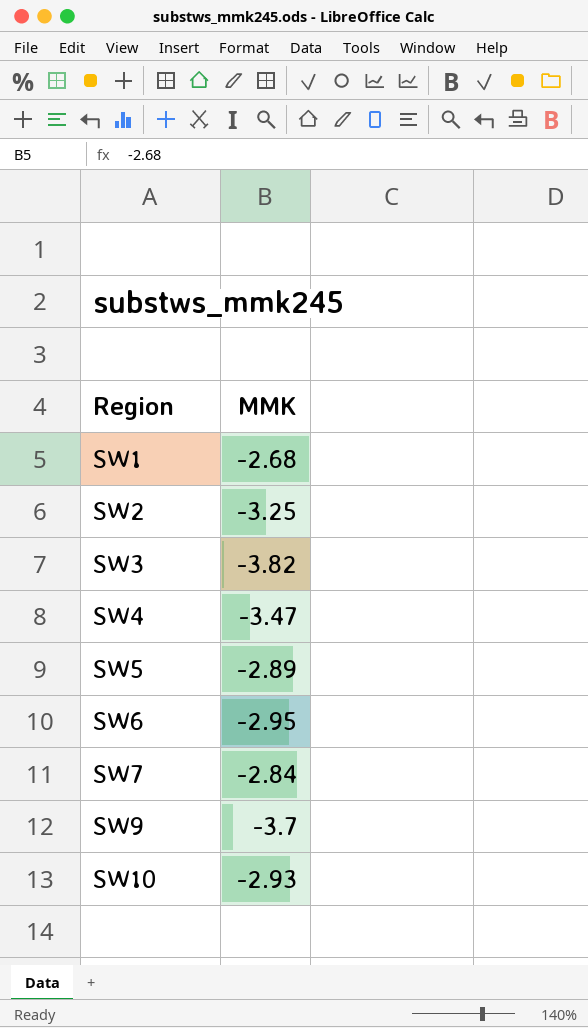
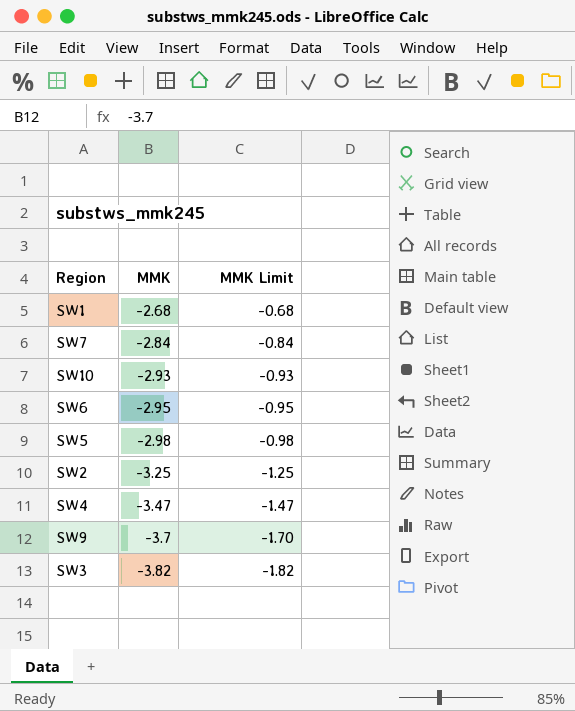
row order: Region ascending -> MMK descending
column MMK Limit | formula: none -> [MMK] + 2
SW5 | MMK: -2.89 -> -2.98

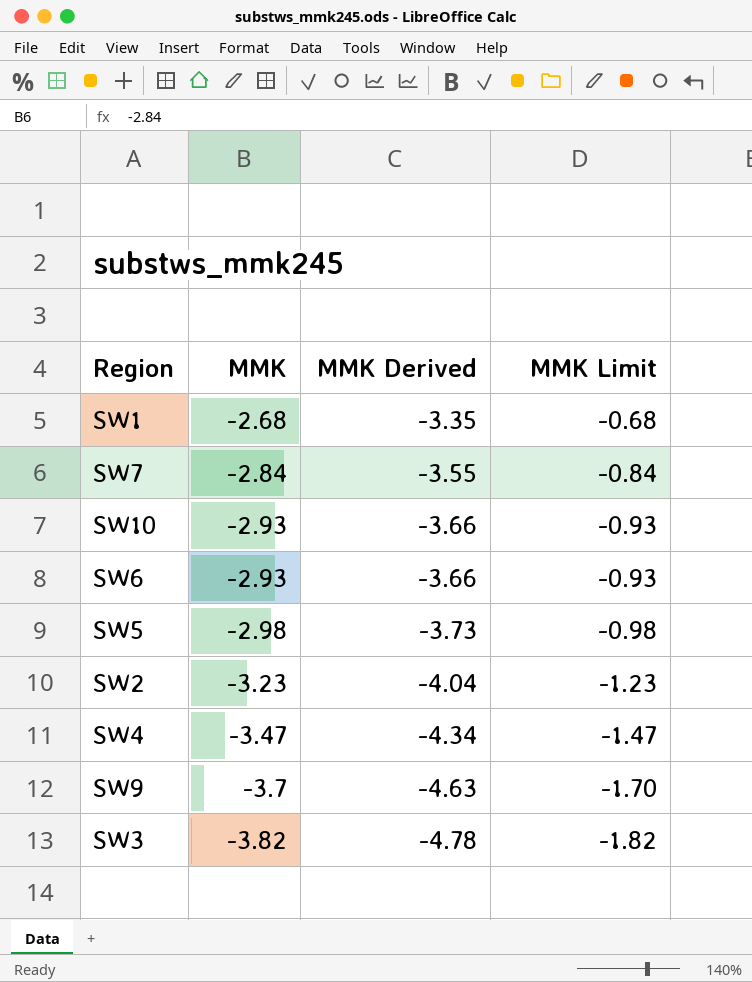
column MMK Derived | formula: none -> [MMK] * 1.25
SW6 | MMK: -2.95 -> -2.93
SW6 | MMK Limit: -0.95 -> -0.93
SW2 | MMK: -3.25 -> -3.23
SW2 | MMK Limit: -1.25 -> -1.23

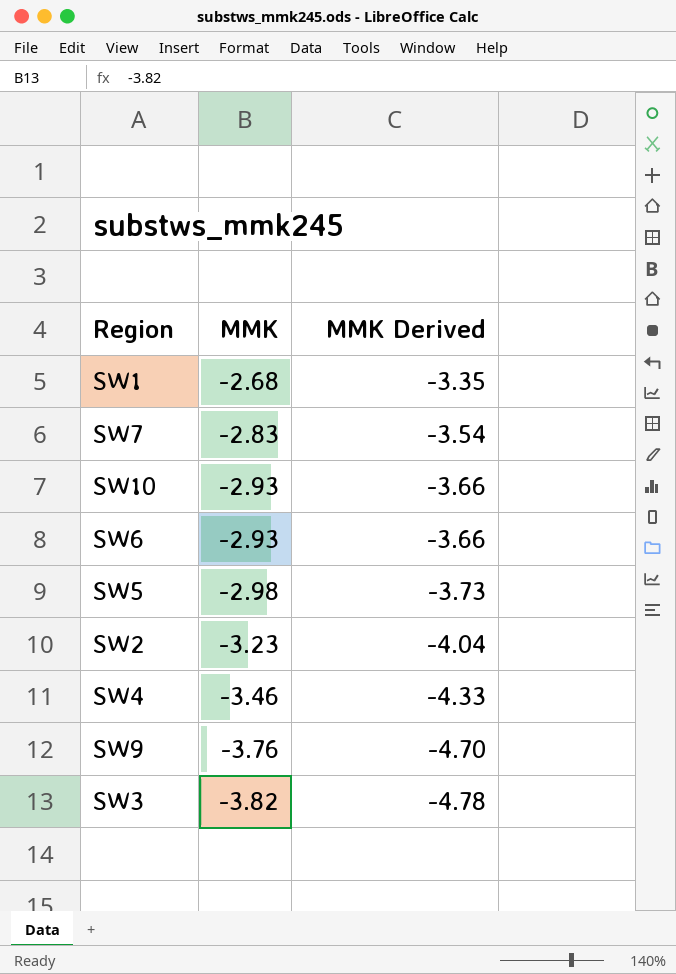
column MMK Limit | formula: [MMK] + 2 -> none
SW7 | MMK: -2.84 -> -2.83
SW7 | MMK Derived: -3.55 -> -3.54
SW4 | MMK: -3.47 -> -3.46
SW4 | MMK Derived: -4.34 -> -4.33
SW9 | MMK: -3.7 -> -3.76
SW9 | MMK Derived: -4.63 -> -4.70

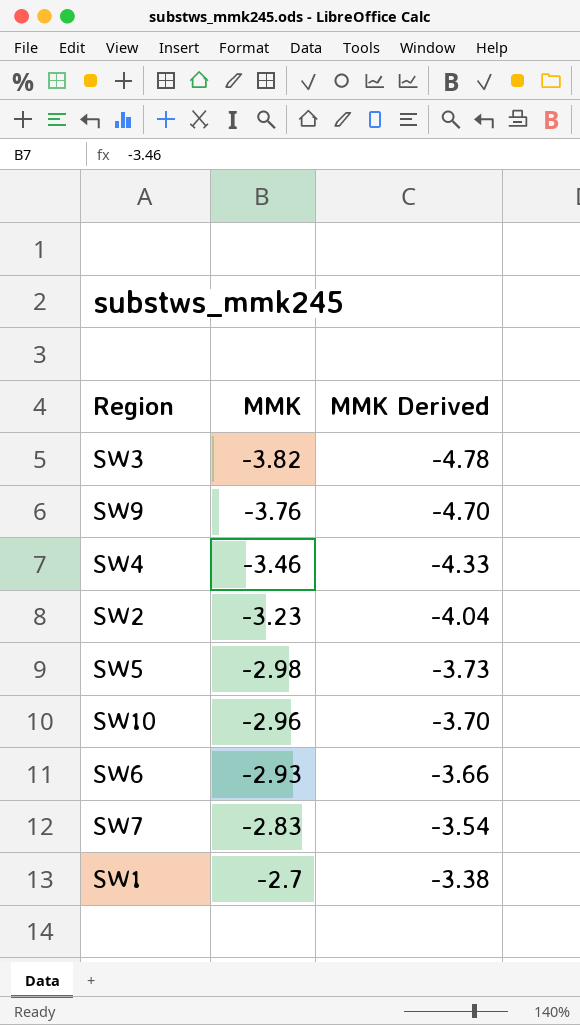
row order: MMK descending -> MMK ascending
SW10 | MMK: -2.93 -> -2.96
SW10 | MMK Derived: -3.66 -> -3.70
SW1 | MMK: -2.68 -> -2.7
SW1 | MMK Derived: -3.35 -> -3.38

